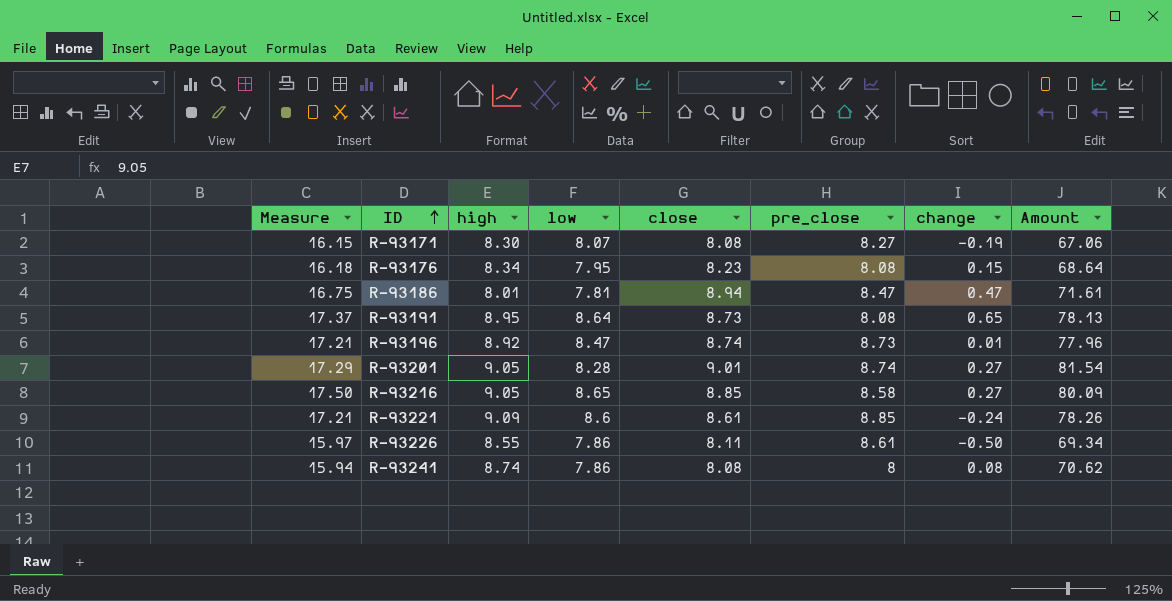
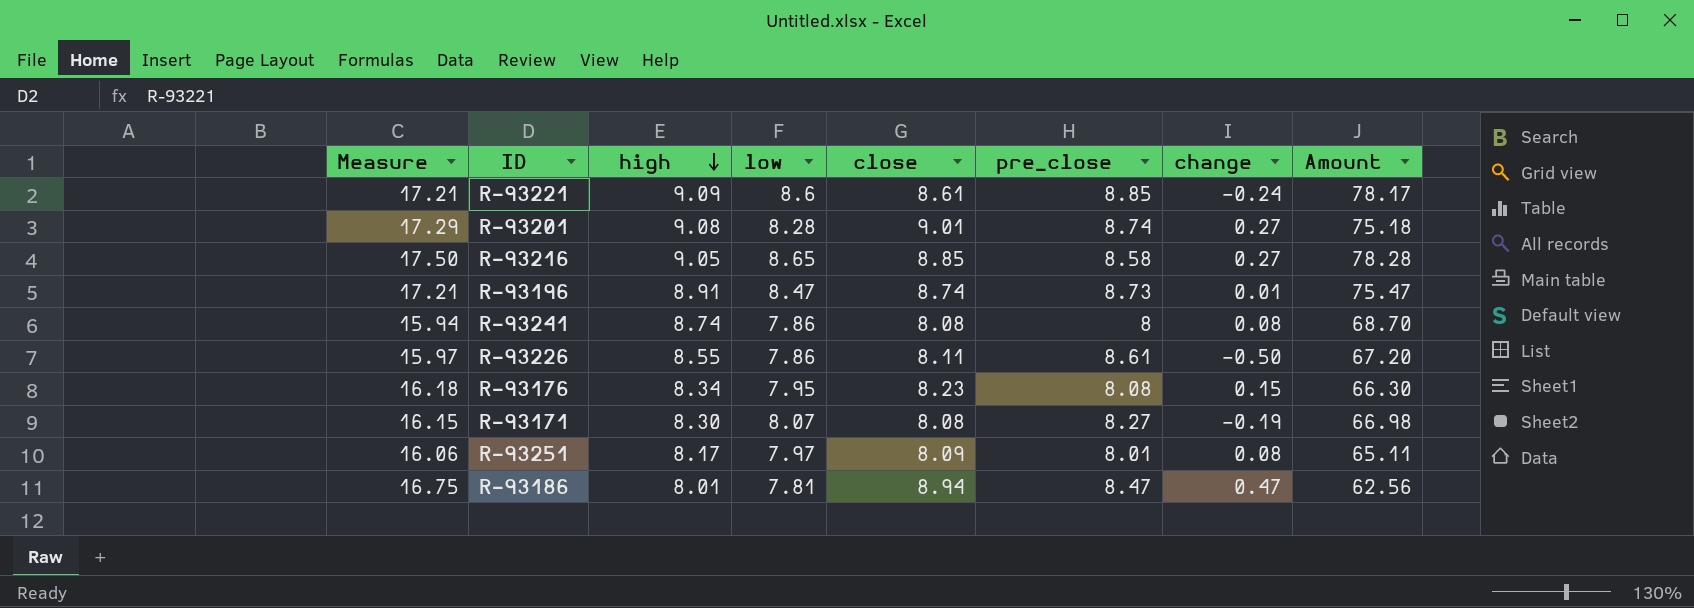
row order: ID ascending -> high descending
column Amount | formula: [high] * [close] -> [high] * [low]
row R-93191: 17.37 | 8.95 | 8.64 | 8.73 | 8.08 | 0.65 | 78.13 -> none
R-93201 | high: 9.05 -> 9.08
R-93196 | high: 8.92 -> 8.91
row R-93251: none -> 16.06 | 8.17 | 7.97 | 8.09 | 8.01 | 0.08 | 65.11

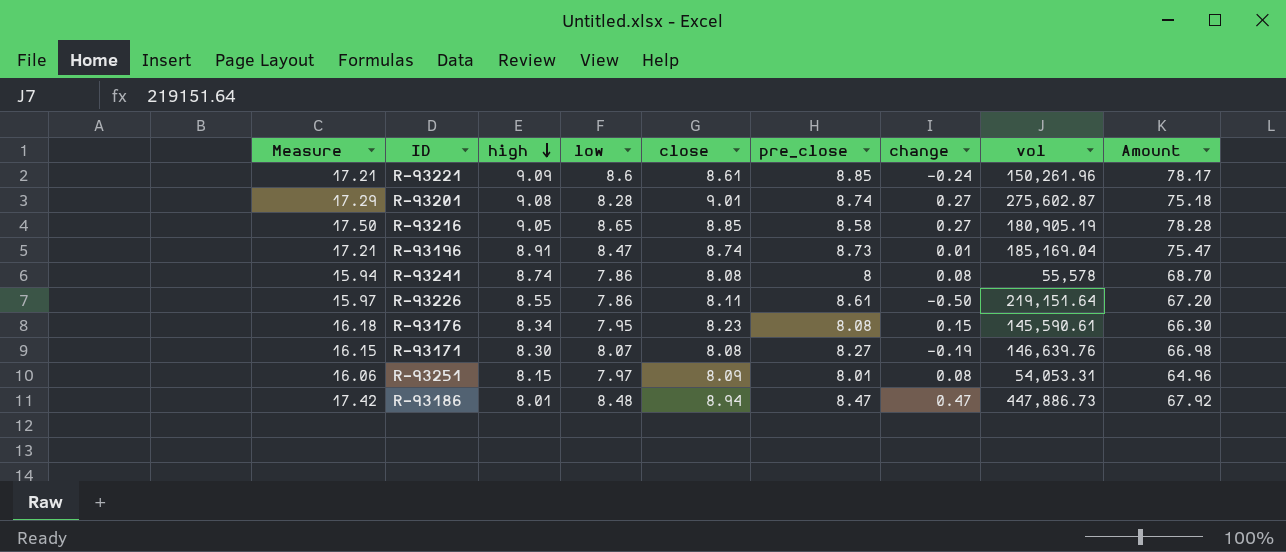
column vol | position: none -> 8
R-93251 | high: 8.17 -> 8.15
R-93251 | Amount: 65.11 -> 64.96
R-93186 | Measure: 16.75 -> 17.42
R-93186 | low: 7.81 -> 8.48
R-93186 | Amount: 62.56 -> 67.92

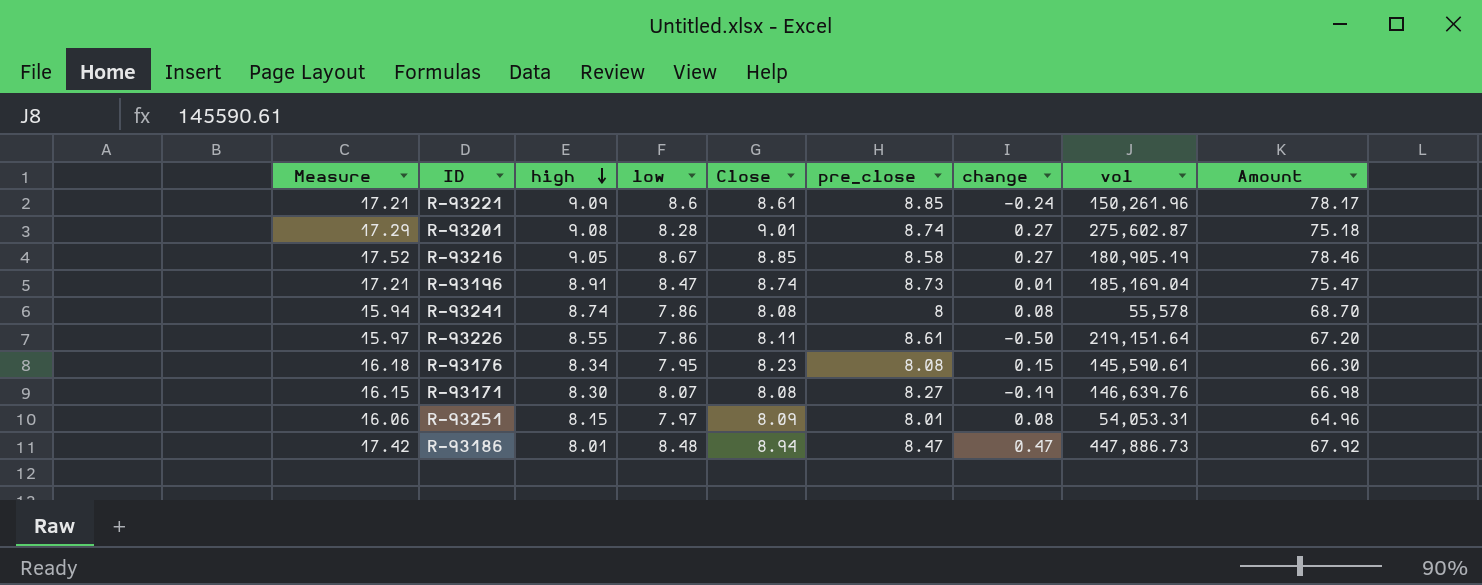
column name: close -> Close
R-93216 | Measure: 17.50 -> 17.52
R-93216 | low: 8.65 -> 8.67
R-93216 | Amount: 78.28 -> 78.46

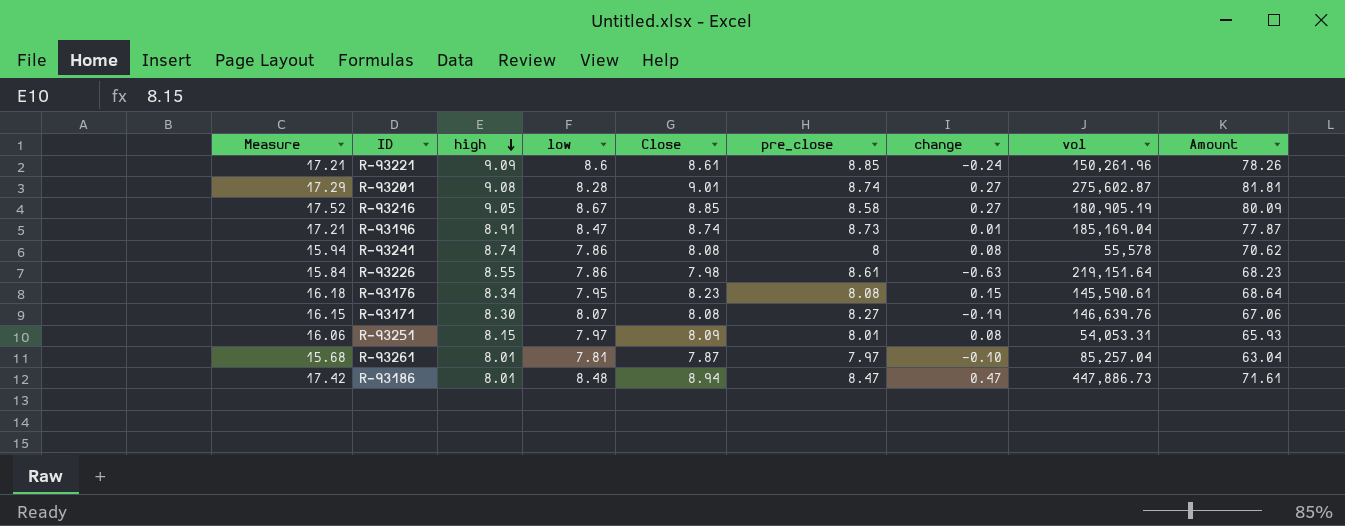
column Amount | formula: [high] * [low] -> [high] * [Close]
R-93226 | Measure: 15.97 -> 15.84
R-93226 | Close: 8.11 -> 7.98
R-93226 | change: -0.50 -> -0.63
row R-93261: none -> 15.68 | 8.01 | 7.81 | 7.87 | 7.97 | -0.10 | 85,257.04 | 63.04

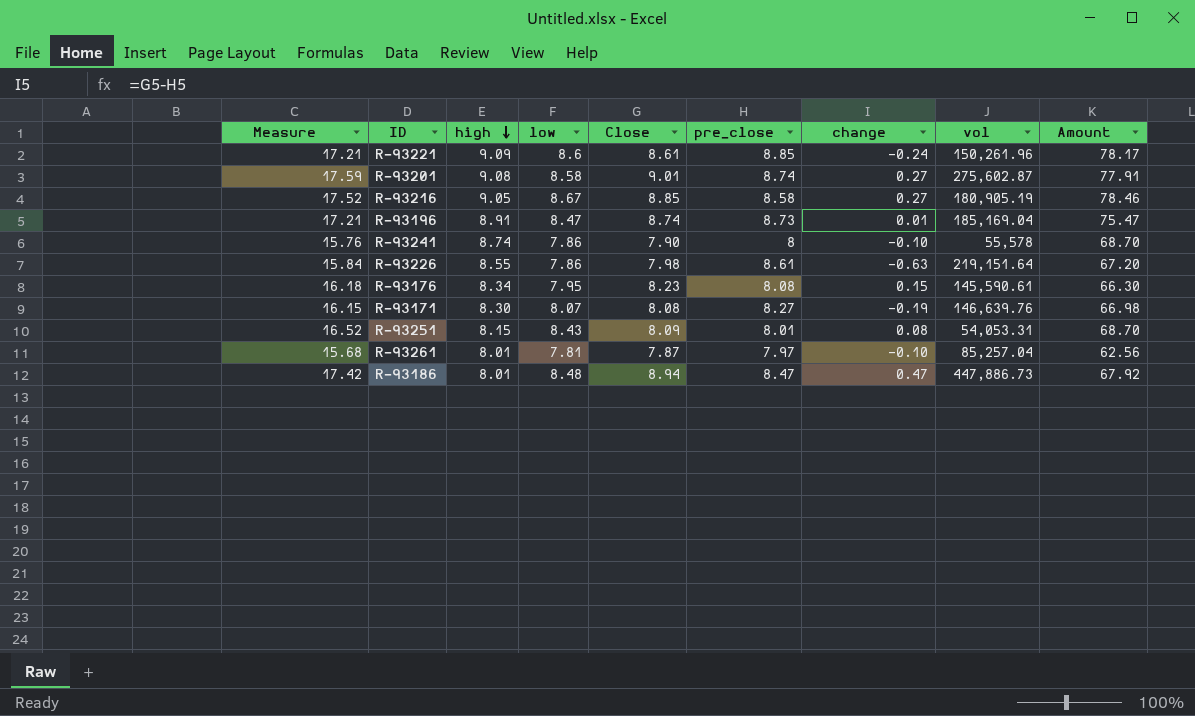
column Amount | formula: [high] * [Close] -> [high] * [low]
R-93201 | Measure: 17.29 -> 17.59
R-93201 | low: 8.28 -> 8.58
R-93241 | Measure: 15.94 -> 15.76
R-93241 | Close: 8.08 -> 7.90
R-93241 | change: 0.08 -> -0.10
R-93251 | Measure: 16.06 -> 16.52
R-93251 | low: 7.97 -> 8.43

